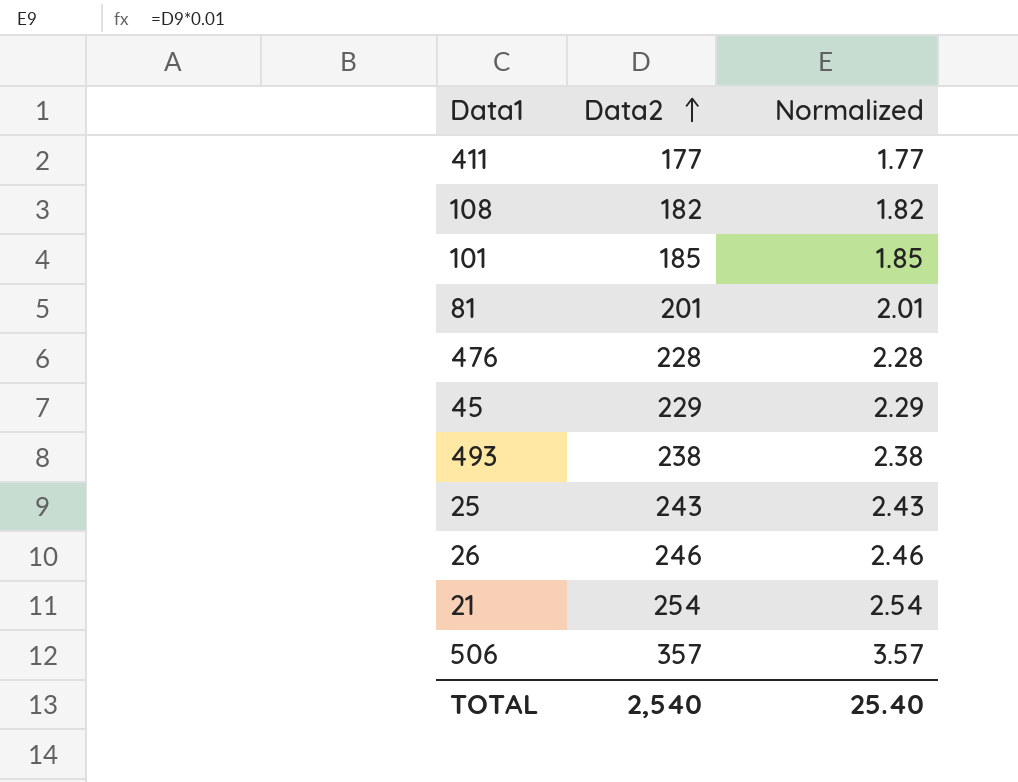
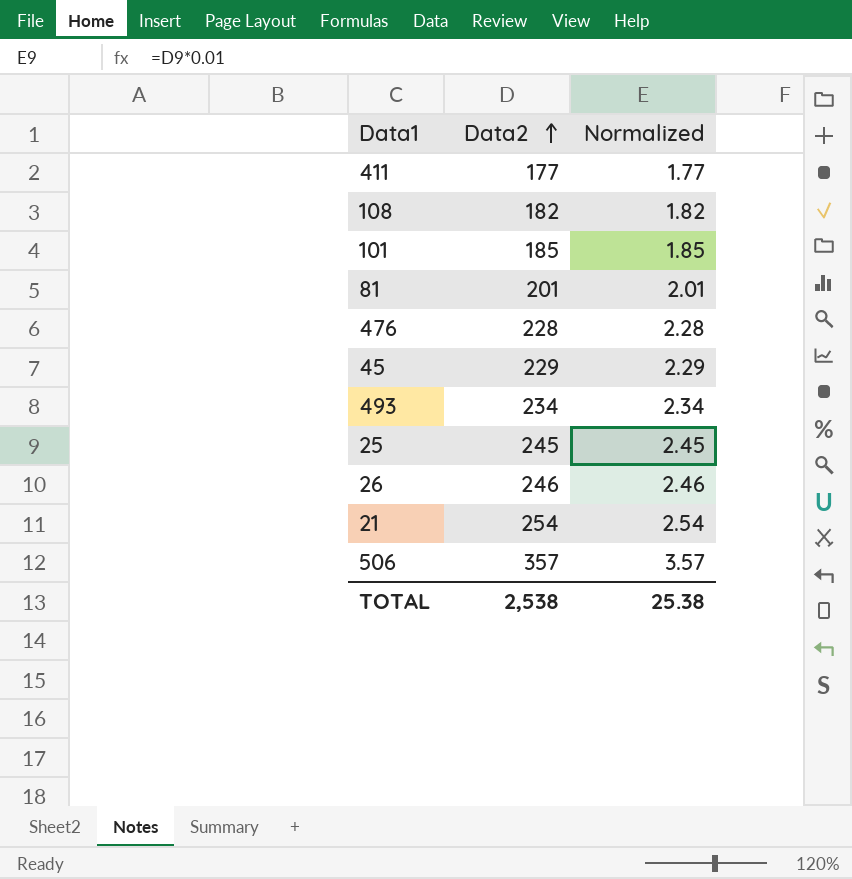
493 | Data2: 238 -> 234
493 | Normalized: 2.38 -> 2.34
25 | Data2: 243 -> 245
25 | Normalized: 2.43 -> 2.45
TOTAL | Data2: 2,540 -> 2,538
TOTAL | Normalized: 25.40 -> 25.38

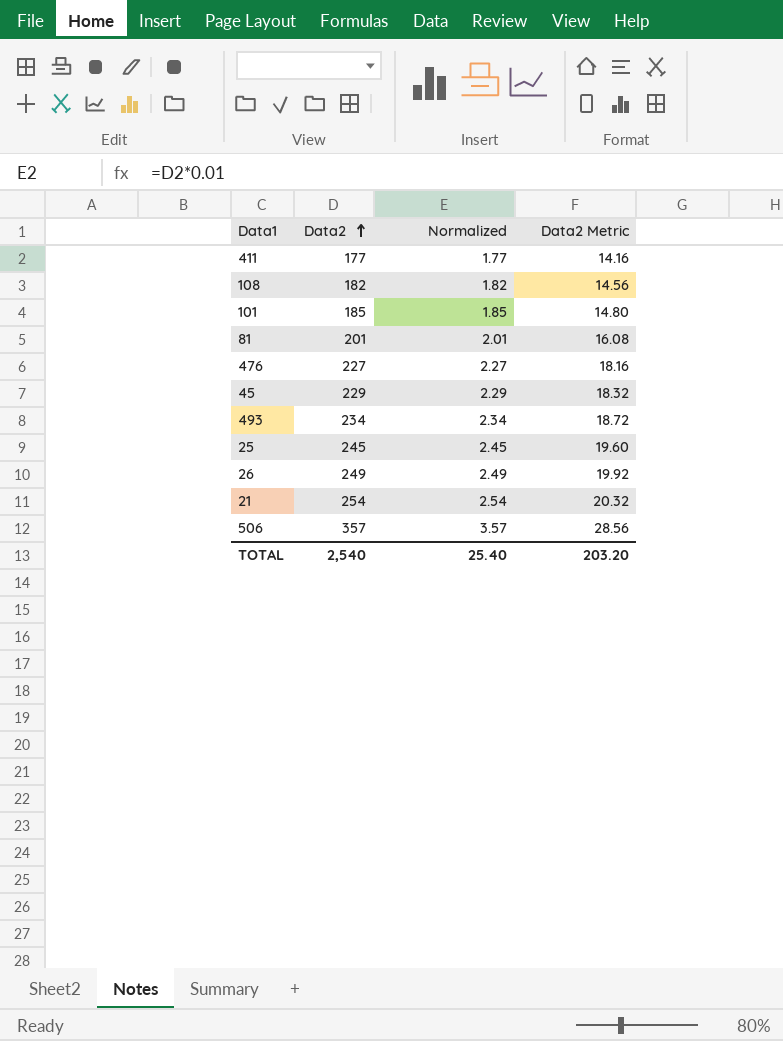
column Data2 Metric | formula: none -> [Data2] * 0.08
476 | Data2: 228 -> 227
476 | Normalized: 2.28 -> 2.27
26 | Data2: 246 -> 249
26 | Normalized: 2.46 -> 2.49
TOTAL | Data2: 2,538 -> 2,540
TOTAL | Normalized: 25.38 -> 25.40

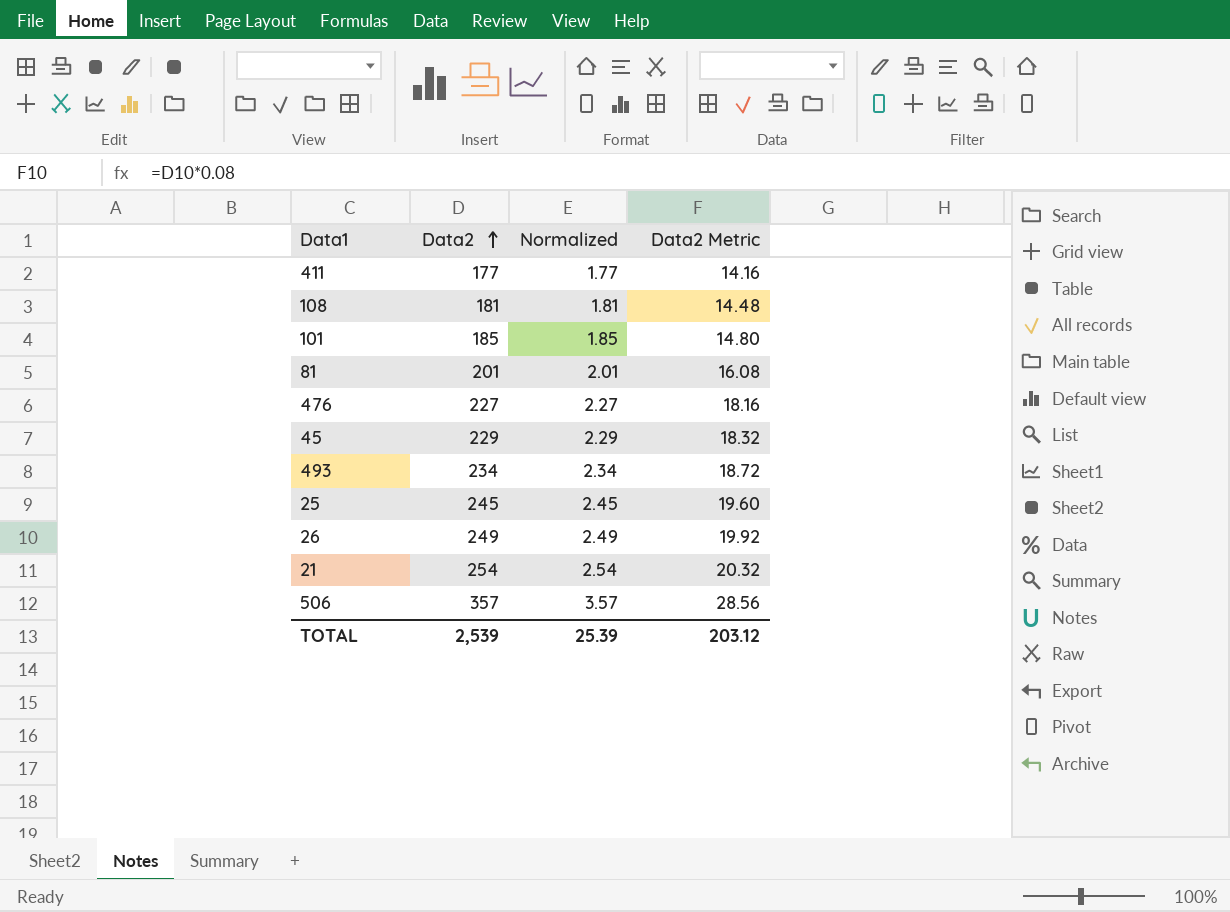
108 | Data2: 182 -> 181
108 | Normalized: 1.82 -> 1.81
108 | Data2 Metric: 14.56 -> 14.48
TOTAL | Data2: 2,540 -> 2,539
TOTAL | Normalized: 25.40 -> 25.39
TOTAL | Data2 Metric: 203.20 -> 203.12

